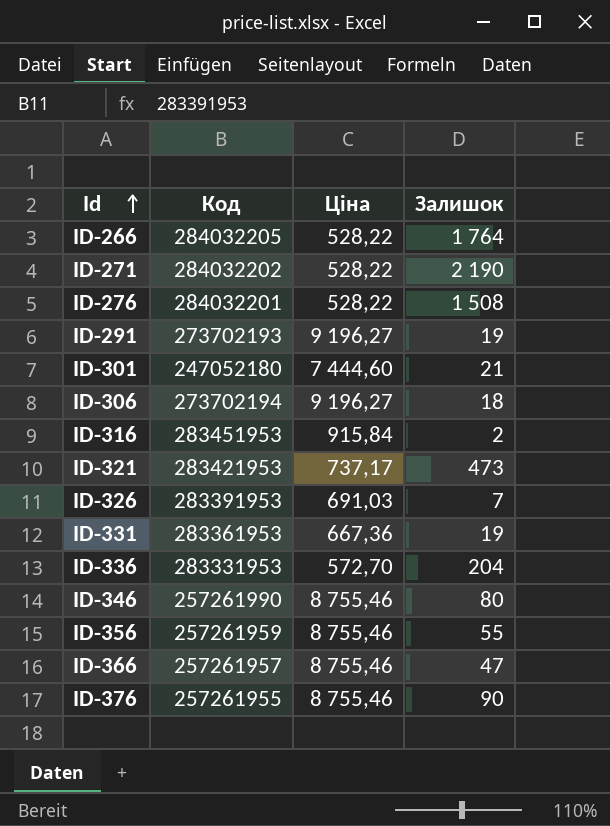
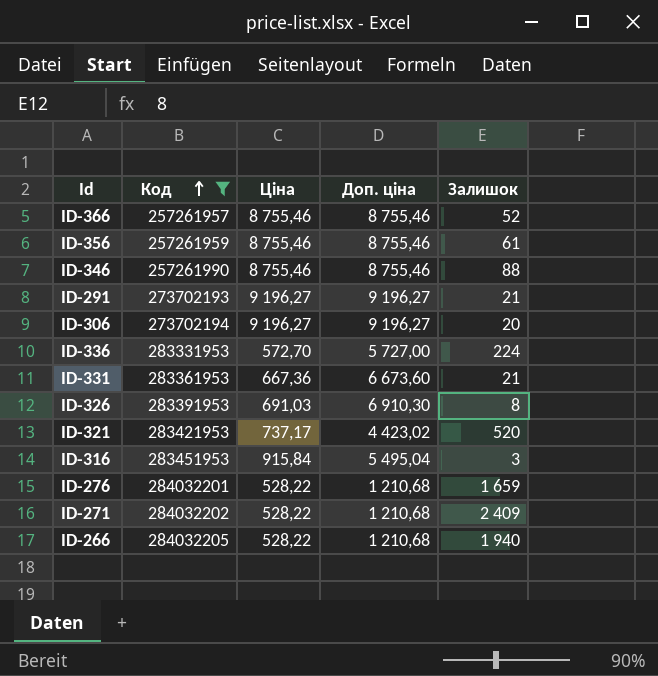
filter: none -> Код >= 257261957
row order: Id ascending -> Код ascending
column Доп. ціна | position: none -> 4
ID-366 | Залишок: 47 -> 52
ID-356 | Залишок: 55 -> 61
ID-346 | Залишок: 80 -> 88
ID-291 | Залишок: 19 -> 21
ID-306 | Залишок: 18 -> 20
ID-336 | Залишок: 204 -> 224
ID-331 | Залишок: 19 -> 21
ID-326 | Залишок: 7 -> 8
ID-321 | Залишок: 473 -> 520
ID-316 | Залишок: 2 -> 3
ID-276 | Залишок: 1 508 -> 1 659
ID-271 | Залишок: 2 190 -> 2 409
ID-266 | Залишок: 1 764 -> 1 940

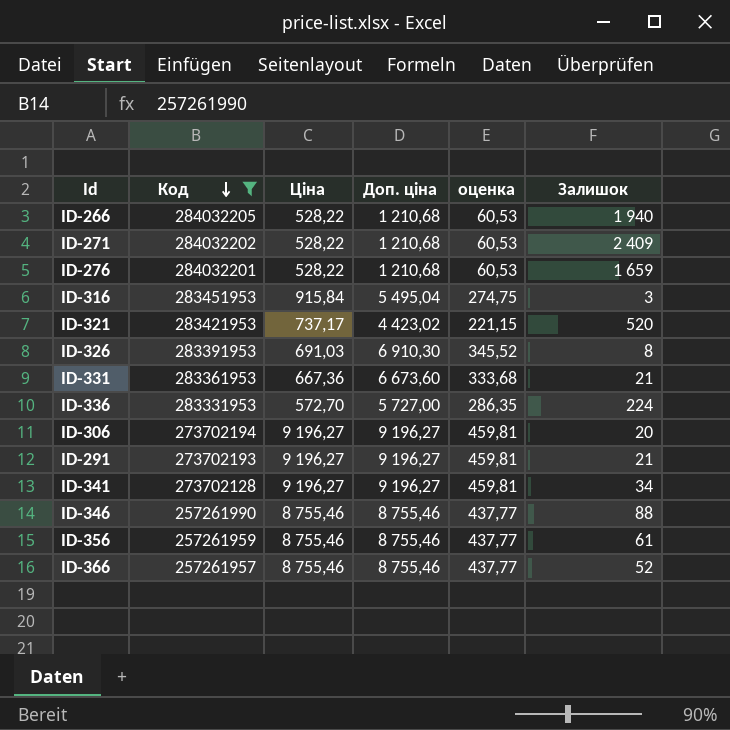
row order: Код ascending -> Код descending
column оценка | formula: none -> [Доп. ціна] * 0,05
row ID-341: none -> 273702128 | 9 196,27 | 9 196,27 | 459,81 | 34

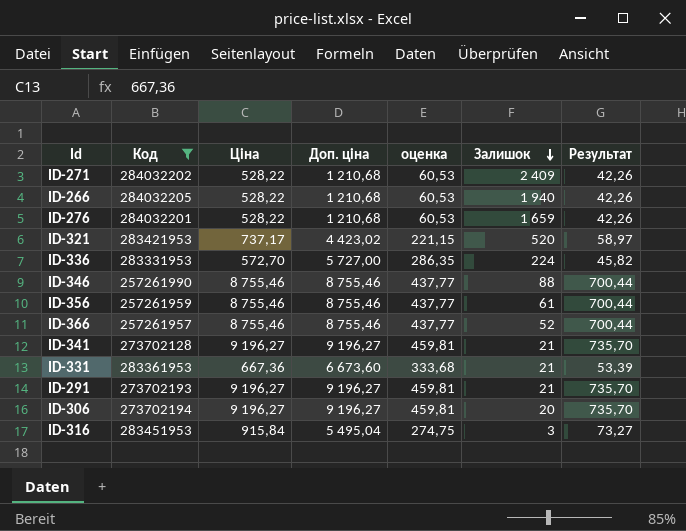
row order: Код descending -> Залишок descending
column Результат | formula: none -> [Ціна] * 0,08
row ID-326: 283391953 | 691,03 | 6 910,30 | 345,52 | 8 -> none
ID-341 | Залишок: 34 -> 21

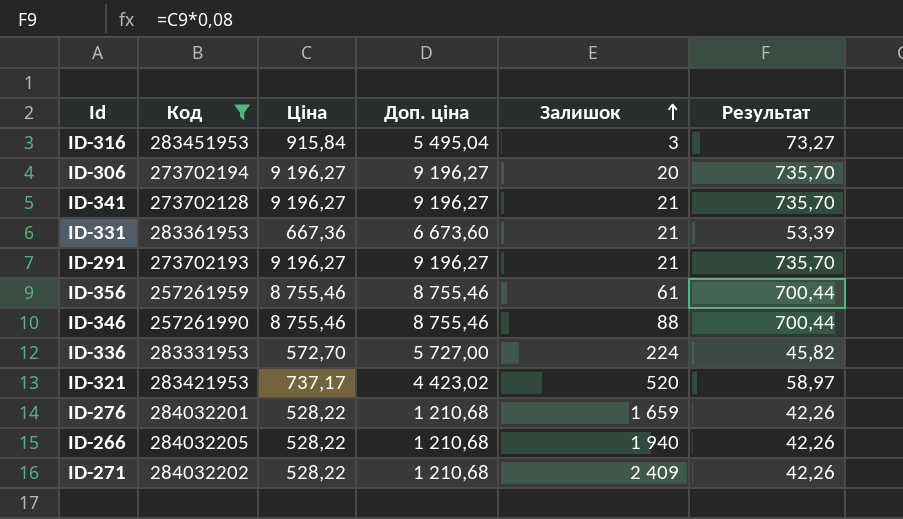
row order: Залишок descending -> Залишок ascending
column оценка | formula: [Доп. ціна] * 0,05 -> none
row ID-366: 257261957 | 8 755,46 | 8 755,46 | 437,77 | 52 | 700,44 -> none

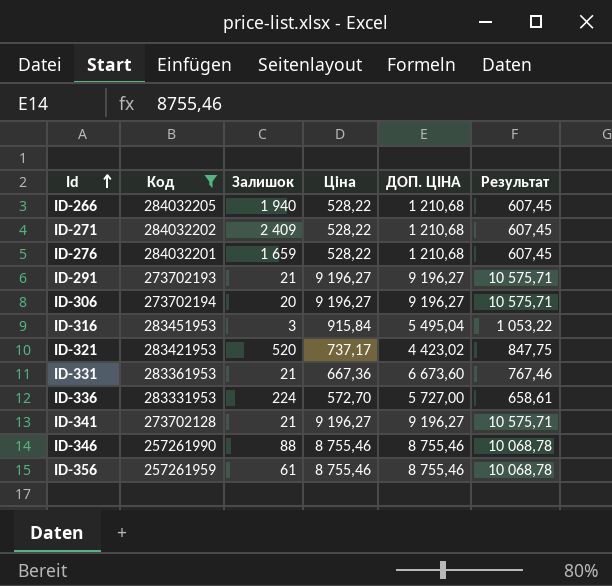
row order: Залишок ascending -> Id ascending
column Залишок | position: 5 -> 3
column name: Доп. ціна -> ДОП. ЦІНА
column Результат | formula: [Ціна] * 0,08 -> [Ціна] * 1,15

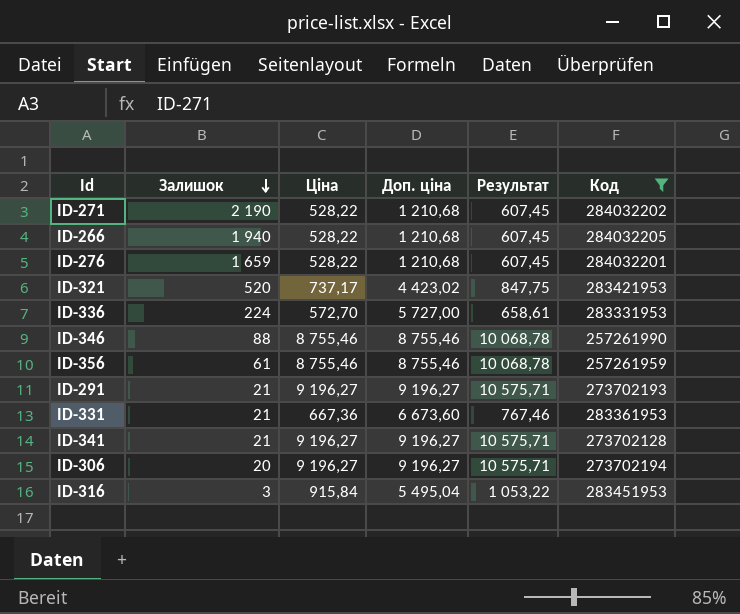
row order: Id ascending -> Залишок descending
column name: ДОП. ЦІНА -> Доп. ціна
column Код | position: 2 -> 6
ID-271 | Залишок: 2 409 -> 2 190

